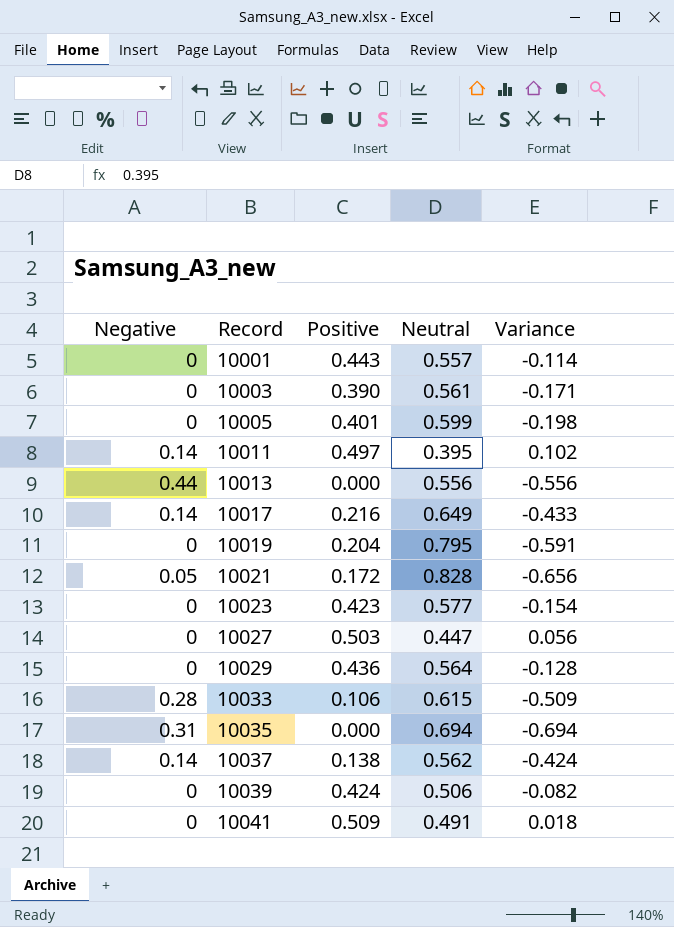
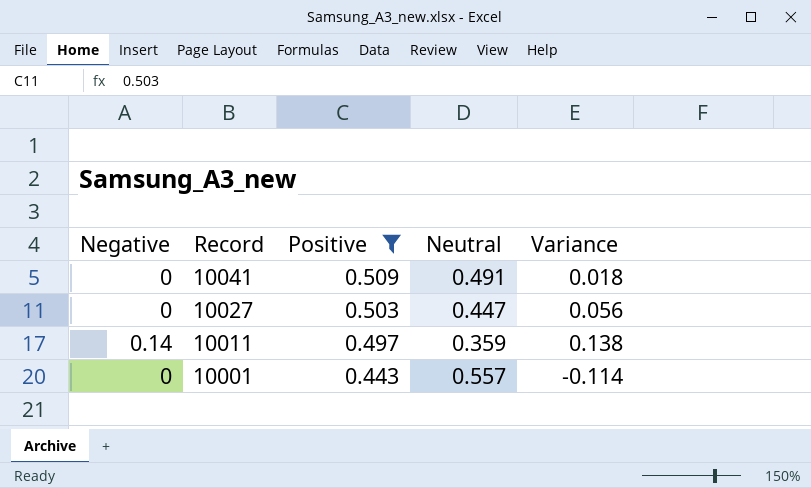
filter: none -> Positive >= 0.443
row order: Record ascending -> Record descending
10011 | Neutral: 0.395 -> 0.359
10011 | Variance: 0.102 -> 0.138

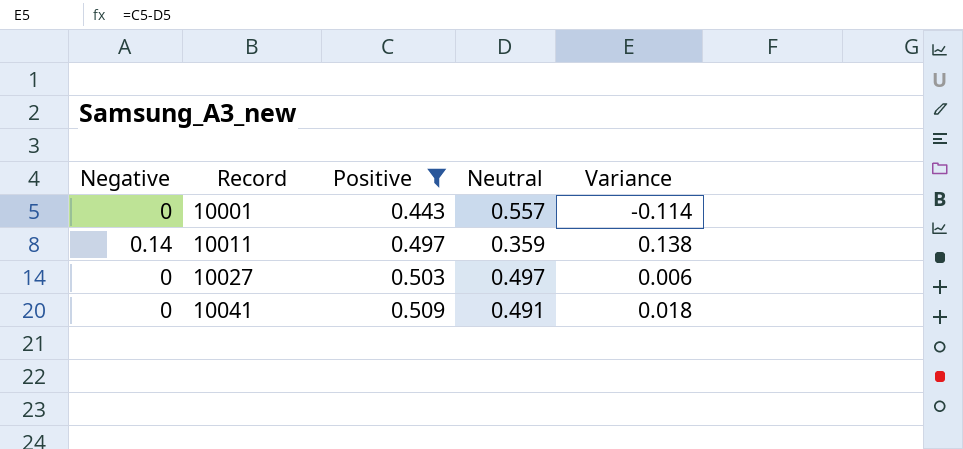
row order: Record descending -> Record ascending
10027 | Neutral: 0.447 -> 0.497
10027 | Variance: 0.056 -> 0.006

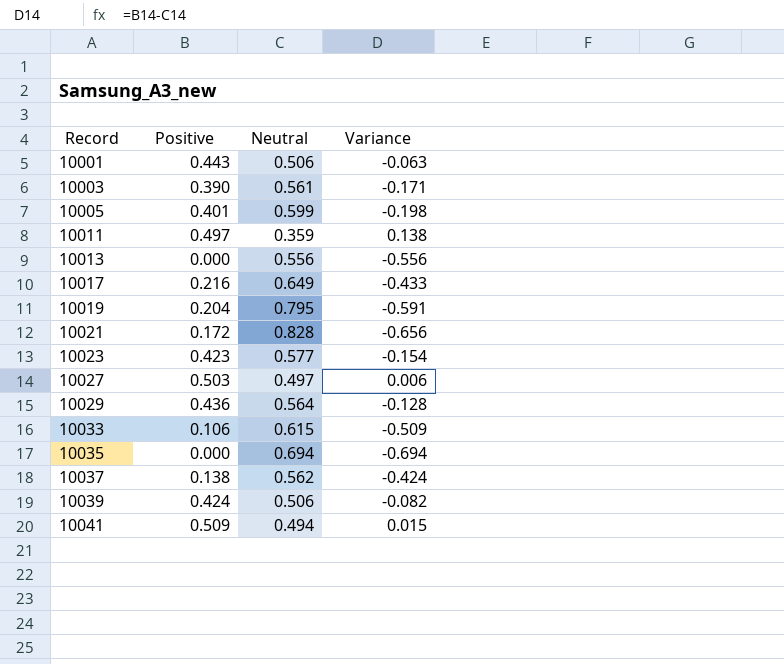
filter: Positive >= 0.443 -> none
column Negative | position: 1 -> none
10001 | Neutral: 0.557 -> 0.506
10001 | Variance: -0.114 -> -0.063
10041 | Neutral: 0.491 -> 0.494
10041 | Variance: 0.018 -> 0.015

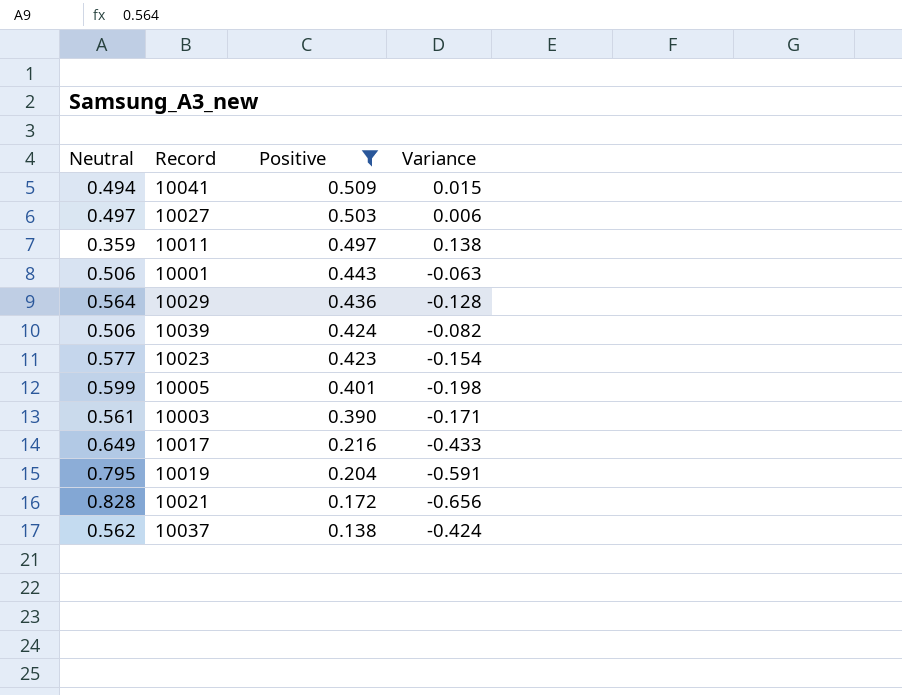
filter: none -> Positive >= 0.138
row order: Record ascending -> Positive descending
column Neutral | position: 3 -> 1

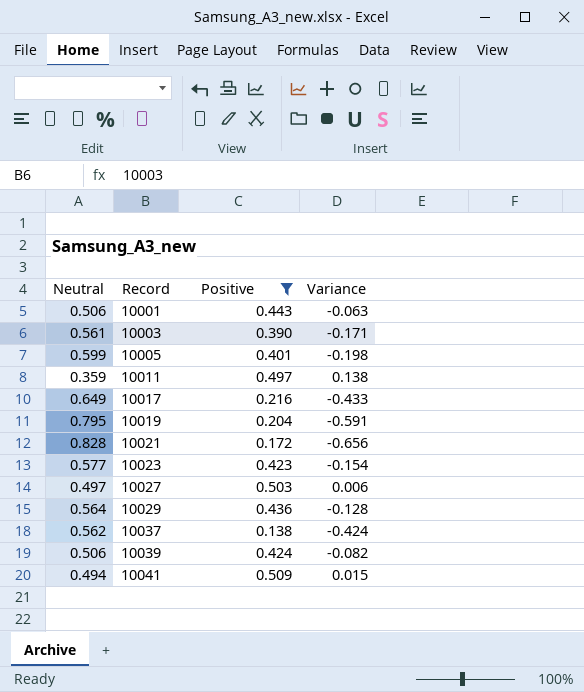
row order: Positive descending -> Record ascending

